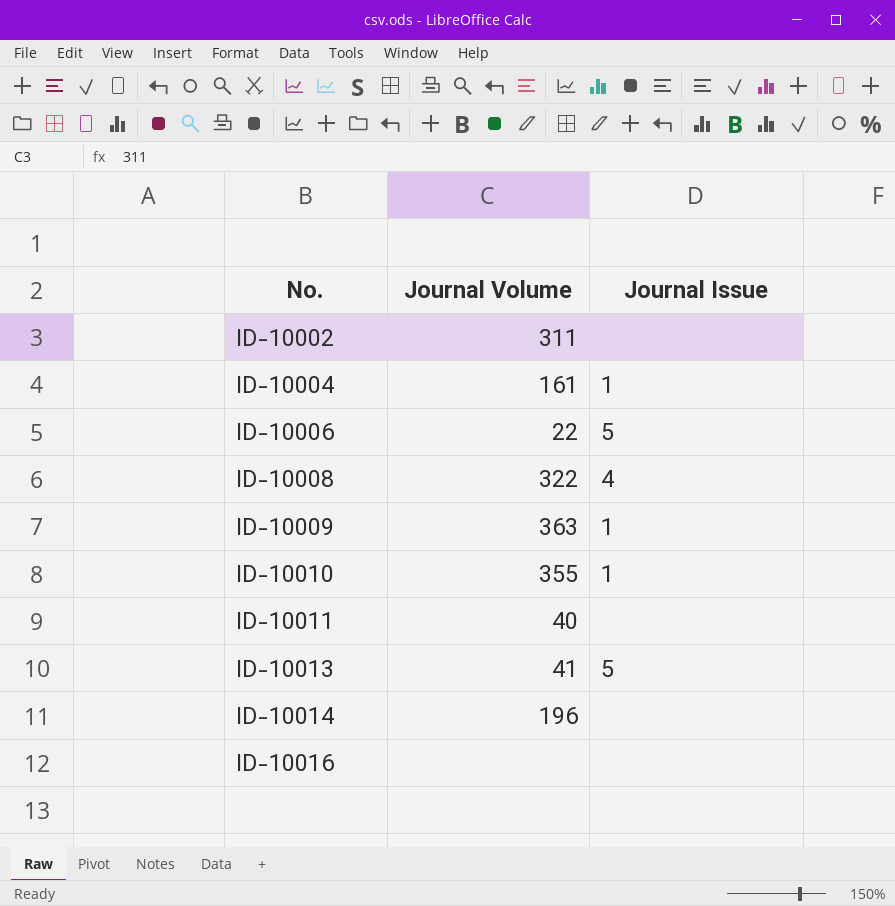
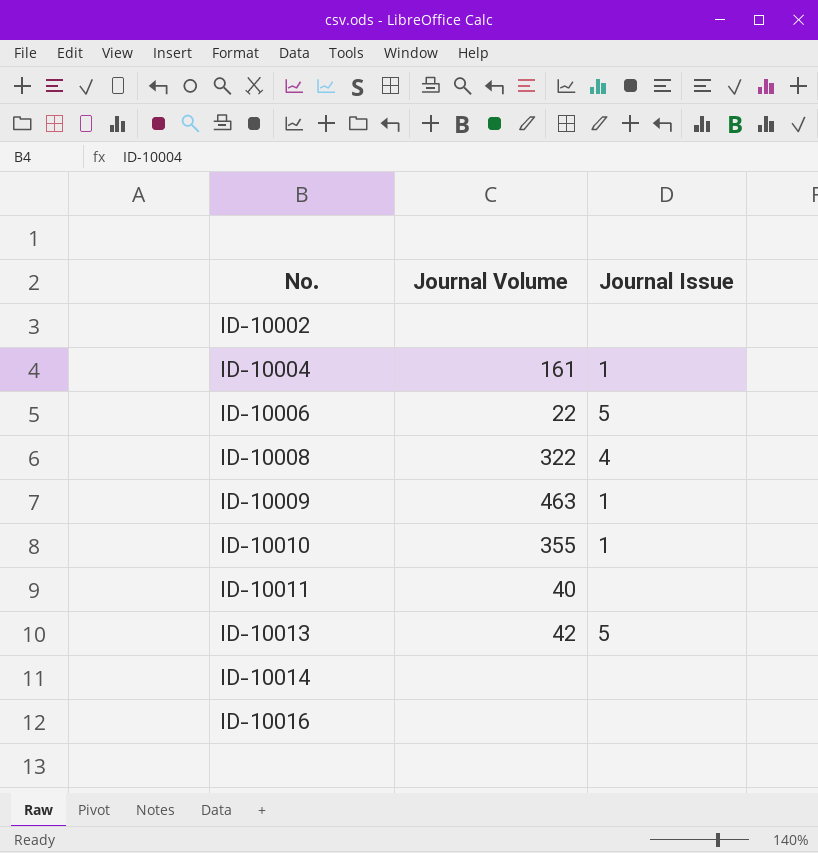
ID-10002 | Journal Volume: 311 -> none
ID-10009 | Journal Volume: 363 -> 463
ID-10013 | Journal Volume: 41 -> 42
ID-10014 | Journal Volume: 196 -> none

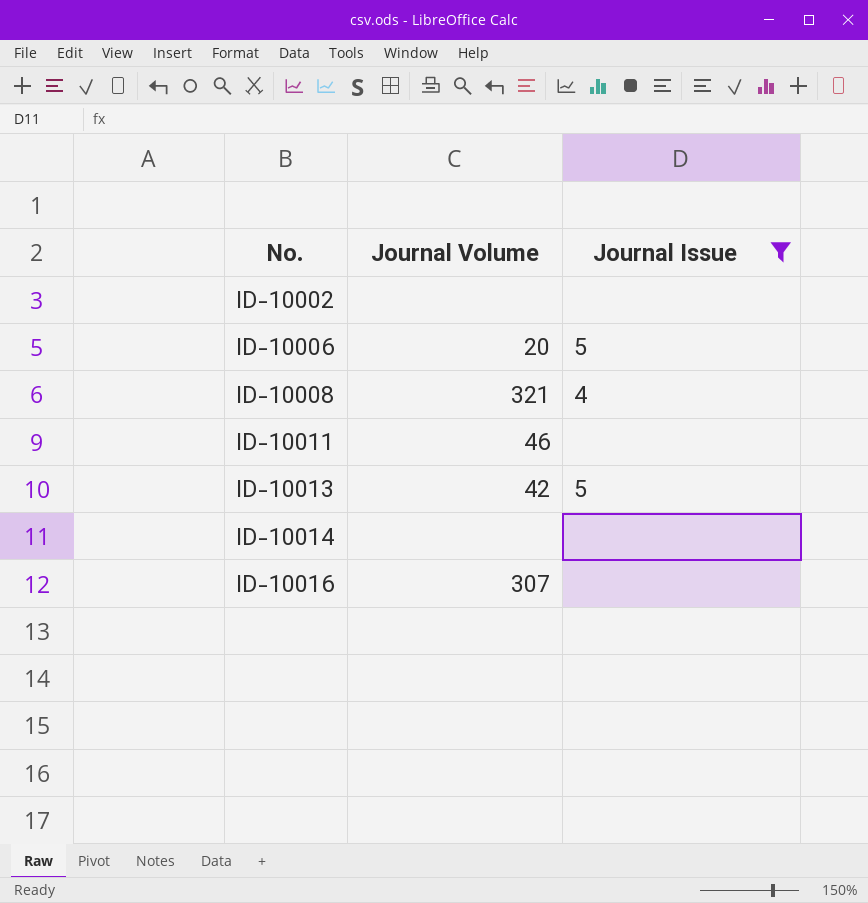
filter: none -> Journal Issue != 1
ID-10006 | Journal Volume: 22 -> 20
ID-10008 | Journal Volume: 322 -> 321
ID-10011 | Journal Volume: 40 -> 46
ID-10016 | Journal Volume: none -> 307

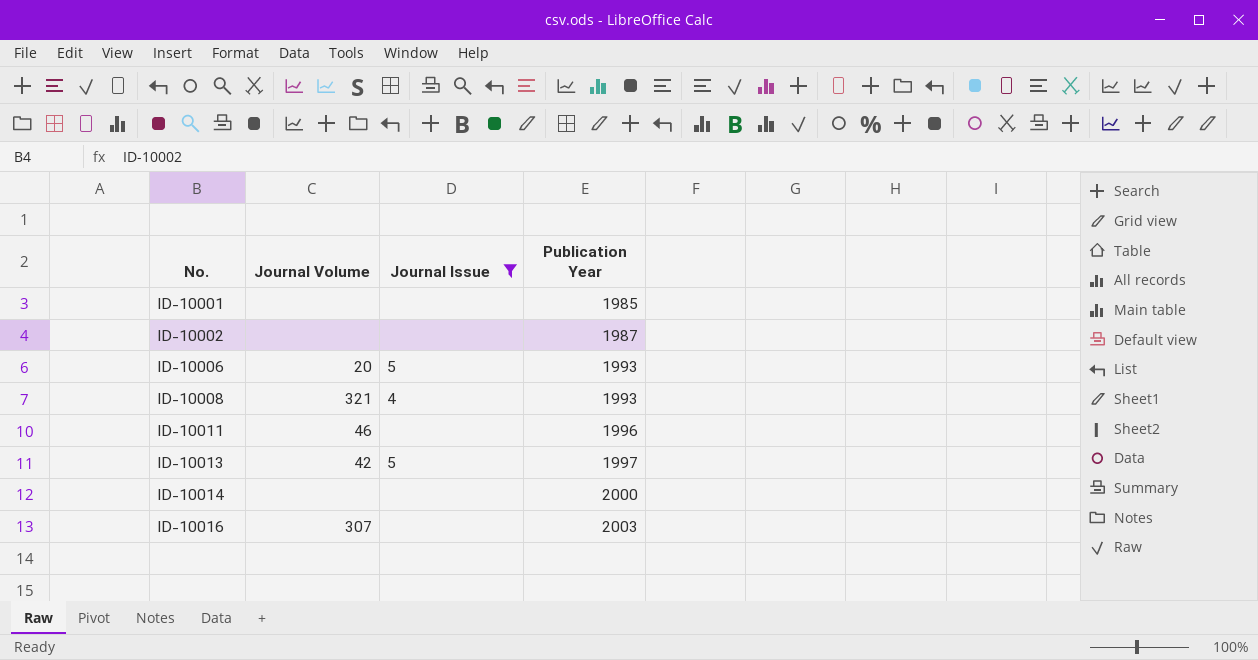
column Publication Year | position: none -> 4
row ID-10001: none -> none | none | 1985

